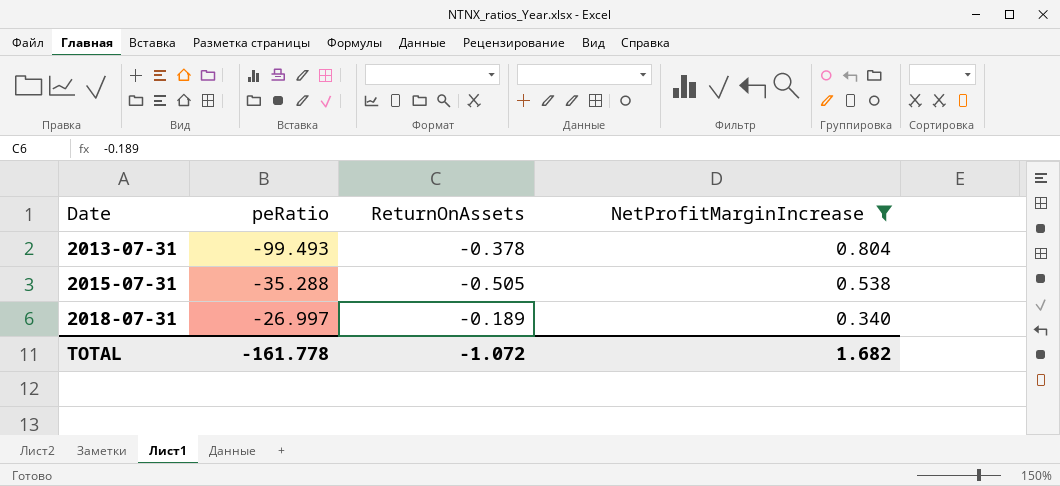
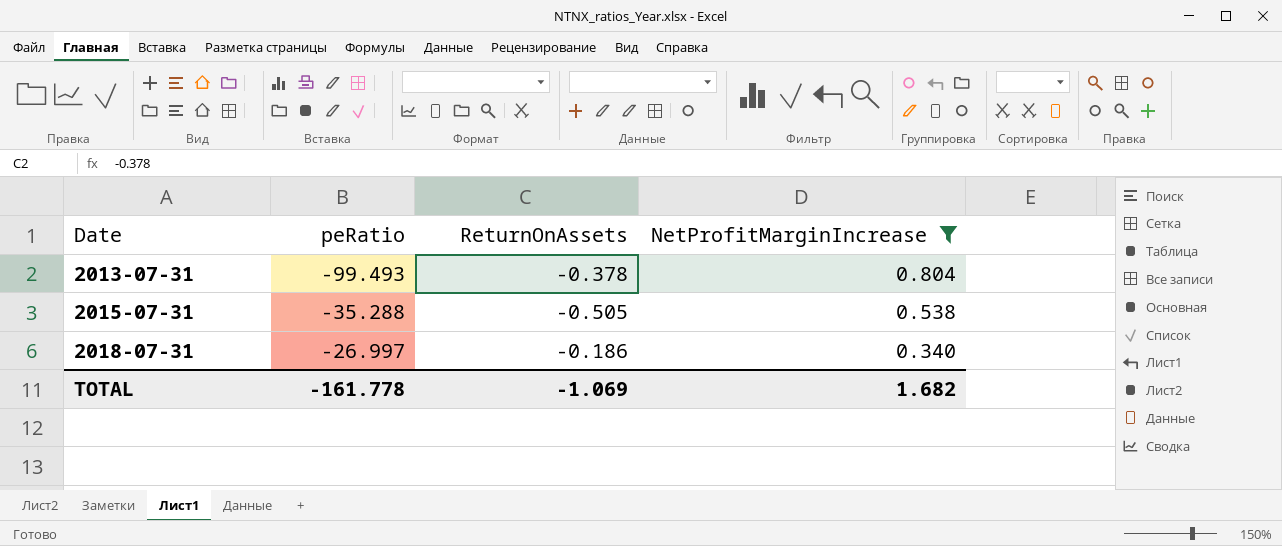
2018-07-31 | ReturnOnAssets: -0.189 -> -0.186
TOTAL | ReturnOnAssets: -1.072 -> -1.069

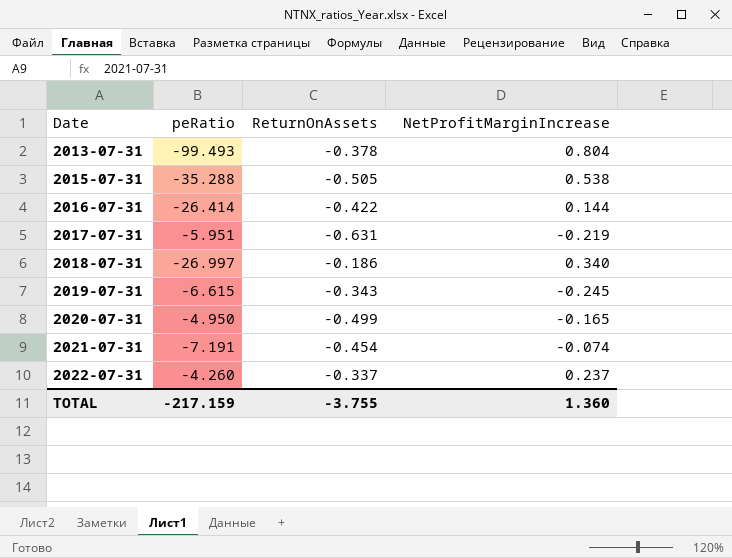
filter: NetProfitMarginIncrease >= 0.340 -> none
TOTAL | peRatio: -161.778 -> -217.159
TOTAL | ReturnOnAssets: -1.069 -> -3.755
TOTAL | NetProfitMarginIncrease: 1.682 -> 1.360

